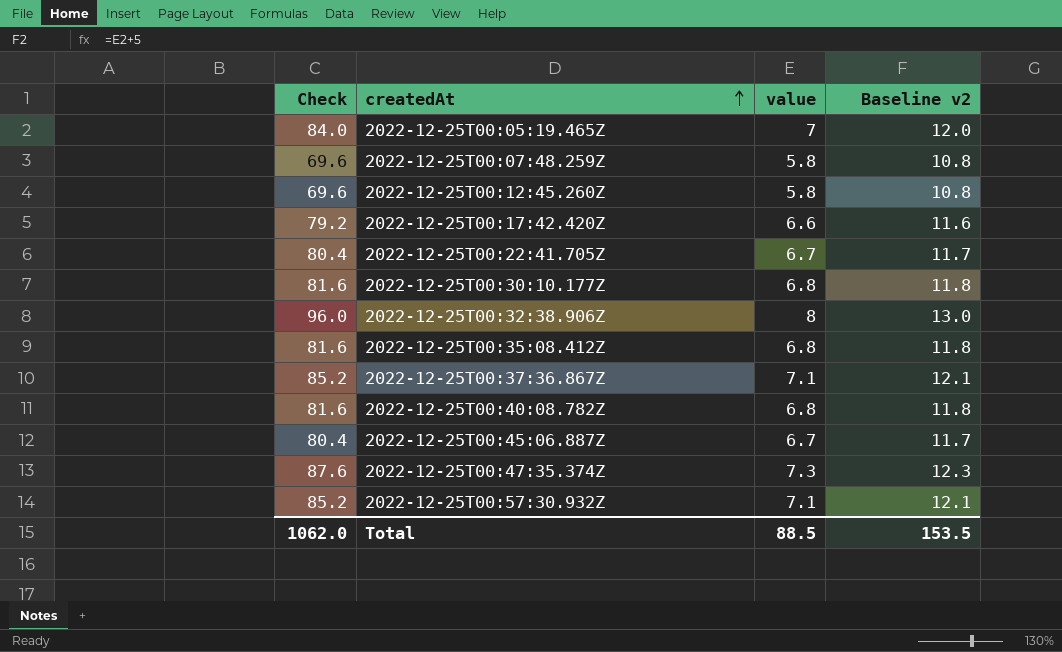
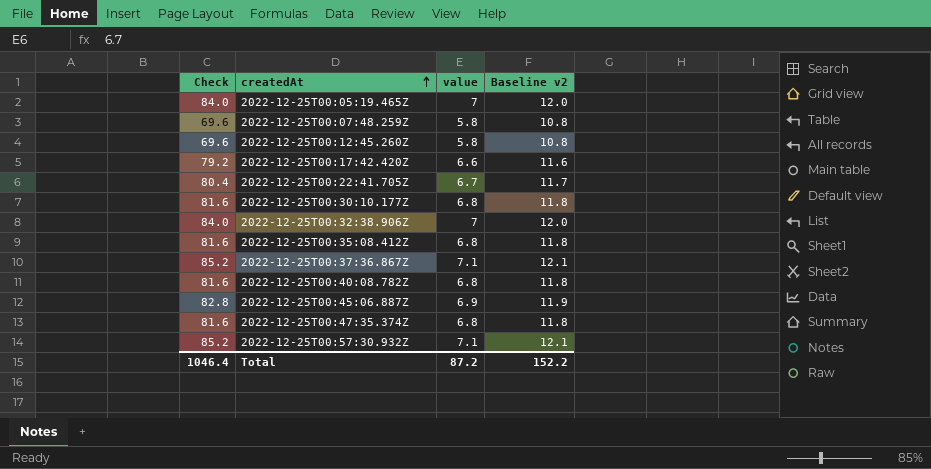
2022-12-25T00:32:38.906Z | Check: 96.0 -> 84.0
2022-12-25T00:32:38.906Z | value: 8 -> 7
2022-12-25T00:32:38.906Z | Baseline v2: 13.0 -> 12.0
2022-12-25T00:45:06.887Z | Check: 80.4 -> 82.8
2022-12-25T00:45:06.887Z | value: 6.7 -> 6.9
2022-12-25T00:45:06.887Z | Baseline v2: 11.7 -> 11.9
2022-12-25T00:47:35.374Z | Check: 87.6 -> 81.6
2022-12-25T00:47:35.374Z | value: 7.3 -> 6.8
2022-12-25T00:47:35.374Z | Baseline v2: 12.3 -> 11.8
Total | Check: 1062.0 -> 1046.4
Total | value: 88.5 -> 87.2
Total | Baseline v2: 153.5 -> 152.2

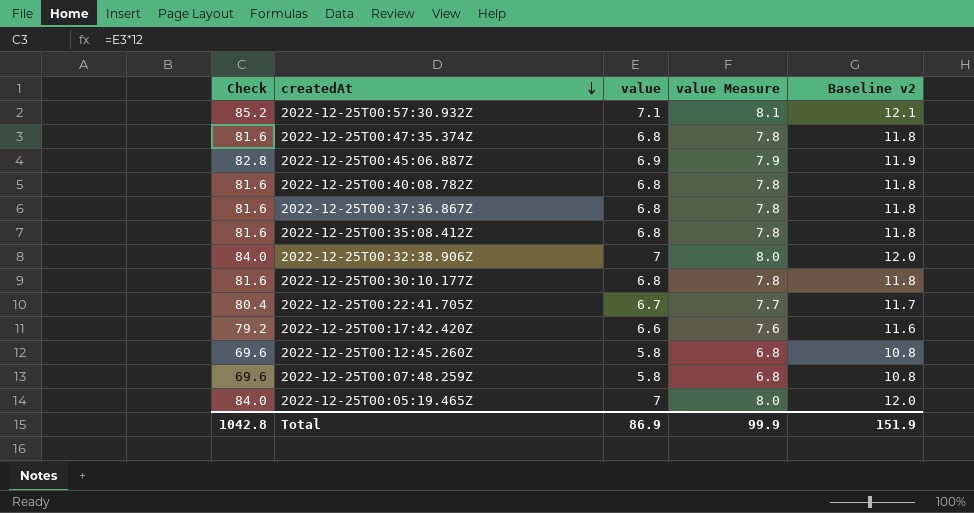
row order: createdAt ascending -> createdAt descending
column value Measure | formula: none -> [value] + 1
2022-12-25T00:37:36.867Z | Check: 85.2 -> 81.6
2022-12-25T00:37:36.867Z | value: 7.1 -> 6.8
2022-12-25T00:37:36.867Z | Baseline v2: 12.1 -> 11.8
Total | Check: 1046.4 -> 1042.8
Total | value: 87.2 -> 86.9
Total | Baseline v2: 152.2 -> 151.9

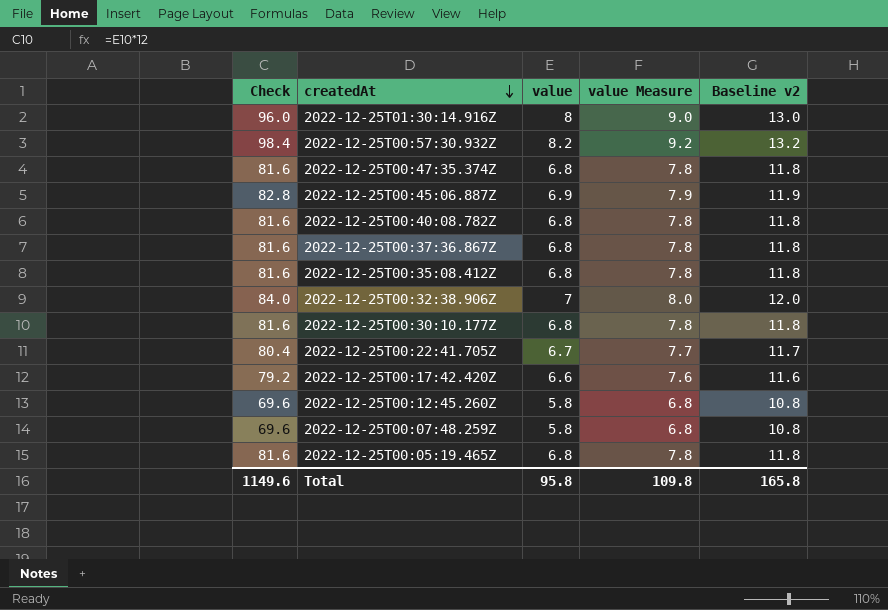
row 2022-12-25T01:30:14.916Z: none -> 96.0 | 8 | 9.0 | 13.0
2022-12-25T00:57:30.932Z | Check: 85.2 -> 98.4
2022-12-25T00:57:30.932Z | value: 7.1 -> 8.2
2022-12-25T00:57:30.932Z | value Measure: 8.1 -> 9.2
2022-12-25T00:57:30.932Z | Baseline v2: 12.1 -> 13.2
2022-12-25T00:05:19.465Z | Check: 84.0 -> 81.6
2022-12-25T00:05:19.465Z | value: 7 -> 6.8
2022-12-25T00:05:19.465Z | value Measure: 8.0 -> 7.8
2022-12-25T00:05:19.465Z | Baseline v2: 12.0 -> 11.8
Total | Check: 1042.8 -> 1149.6
Total | value: 86.9 -> 95.8
Total | value Measure: 99.9 -> 109.8
Total | Baseline v2: 151.9 -> 165.8

